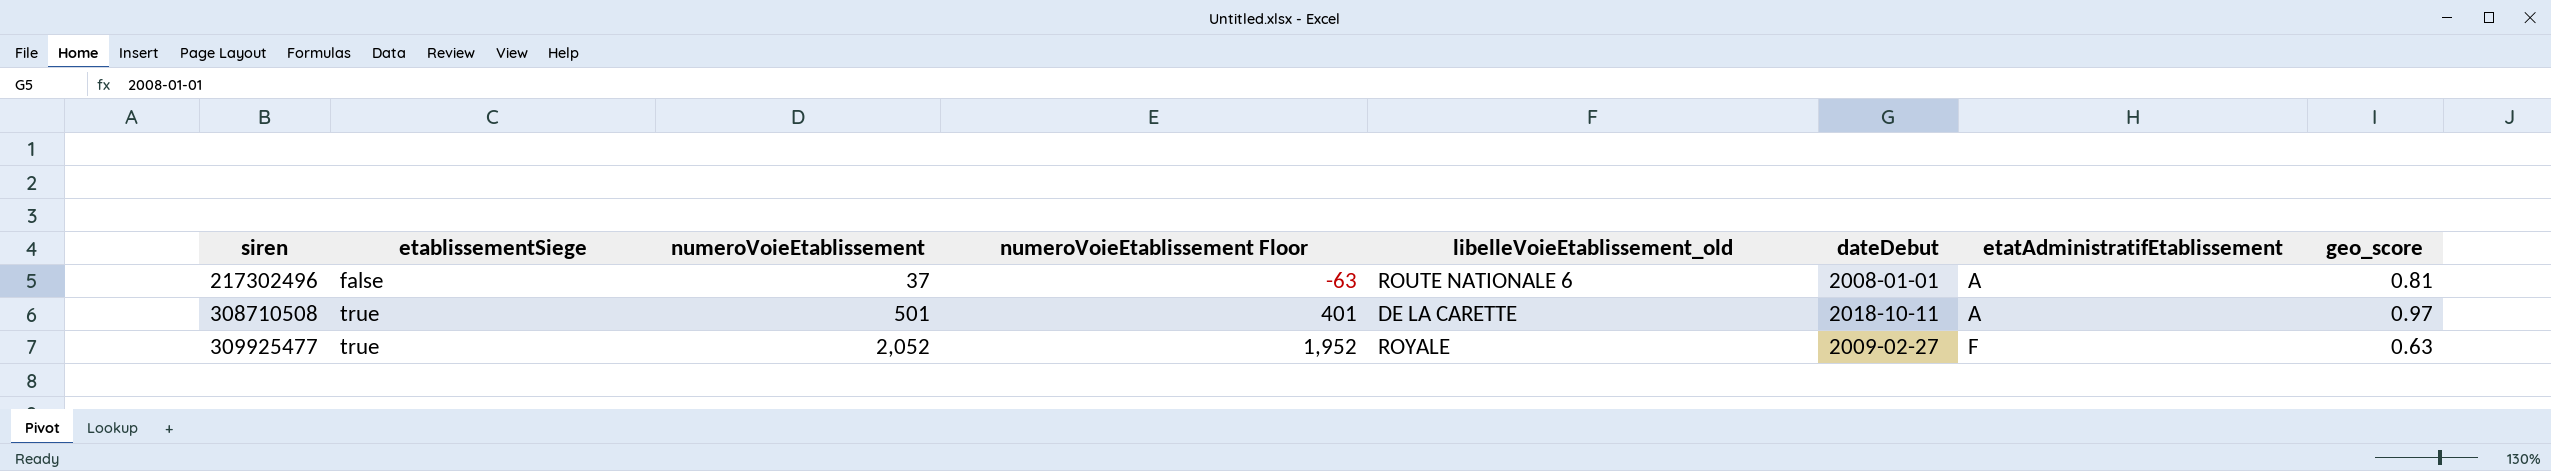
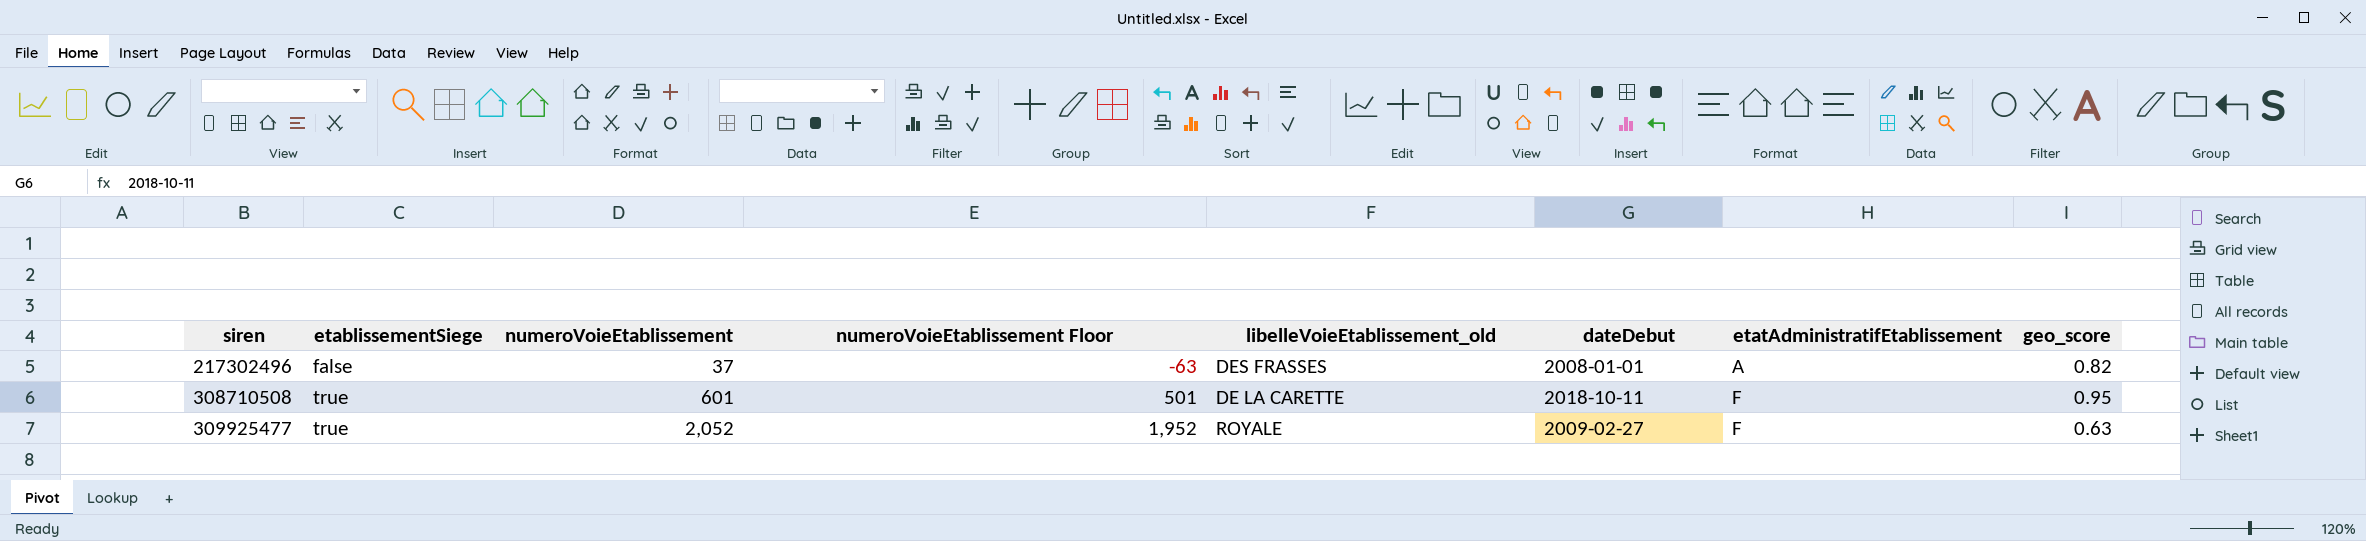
217302496 | libelleVoieEtablissement_old: ROUTE NATIONALE 6 -> DES FRASSES
217302496 | geo_score: 0.81 -> 0.82
308710508 | numeroVoieEtablissement: 501 -> 601
308710508 | numeroVoieEtablissement Floor: 401 -> 501
308710508 | etatAdministratifEtablissement: A -> F
308710508 | geo_score: 0.97 -> 0.95

